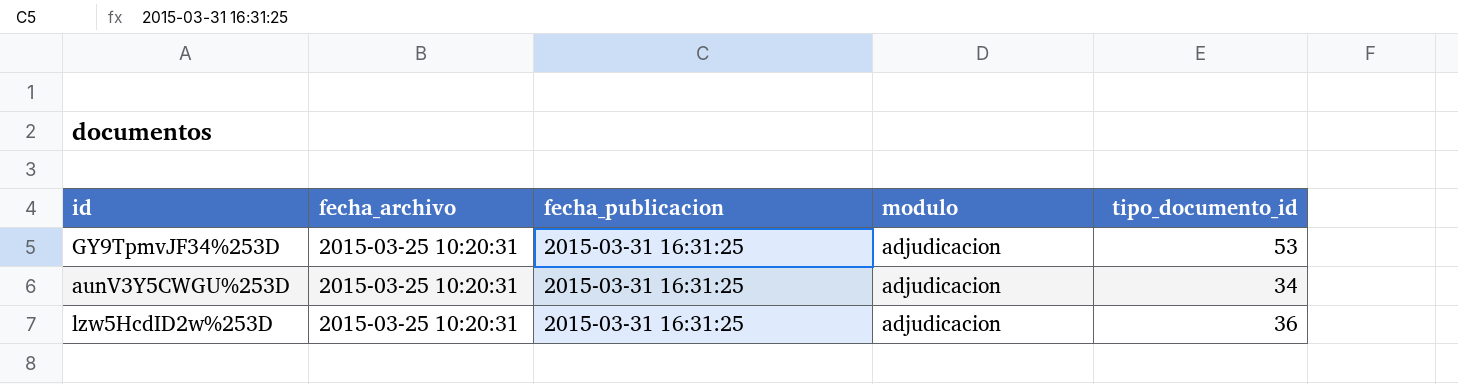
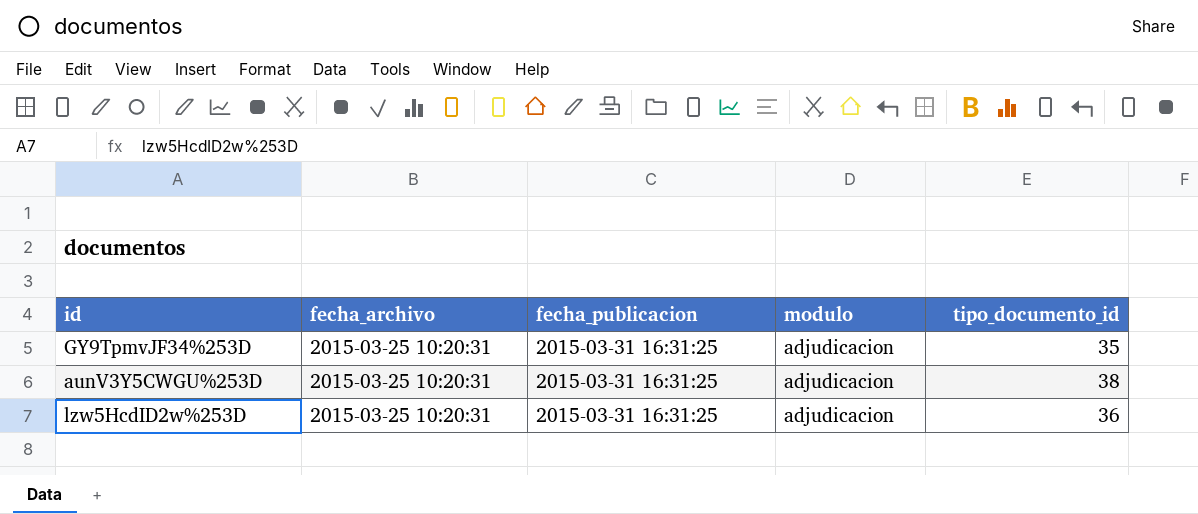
GY9TpmvJF34%253D | tipo_documento_id: 53 -> 35
aunV3Y5CWGU%253D | tipo_documento_id: 34 -> 38

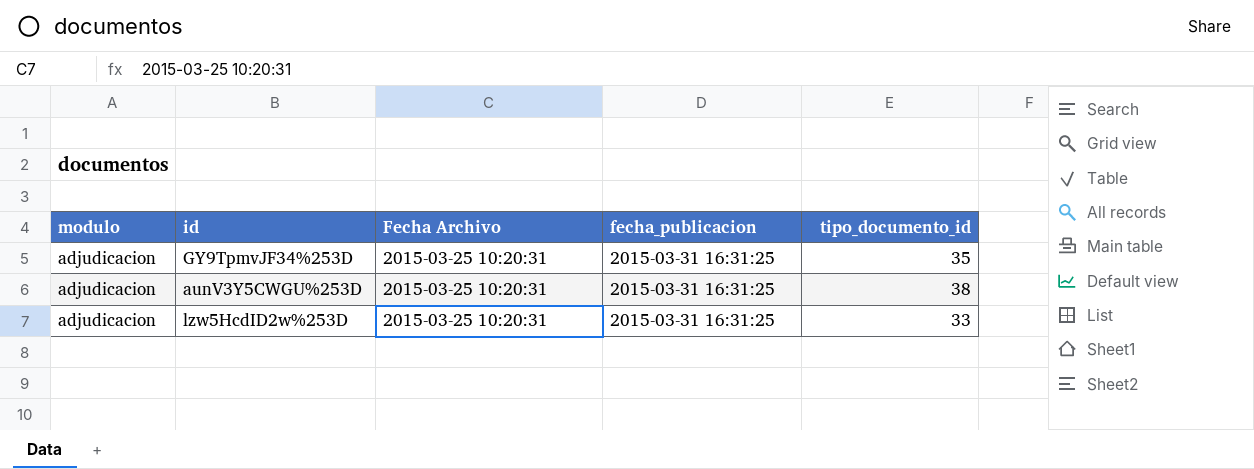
column modulo | position: 4 -> 1
column name: fecha_archivo -> Fecha Archivo
lzw5HcdID2w%253D | tipo_documento_id: 36 -> 33

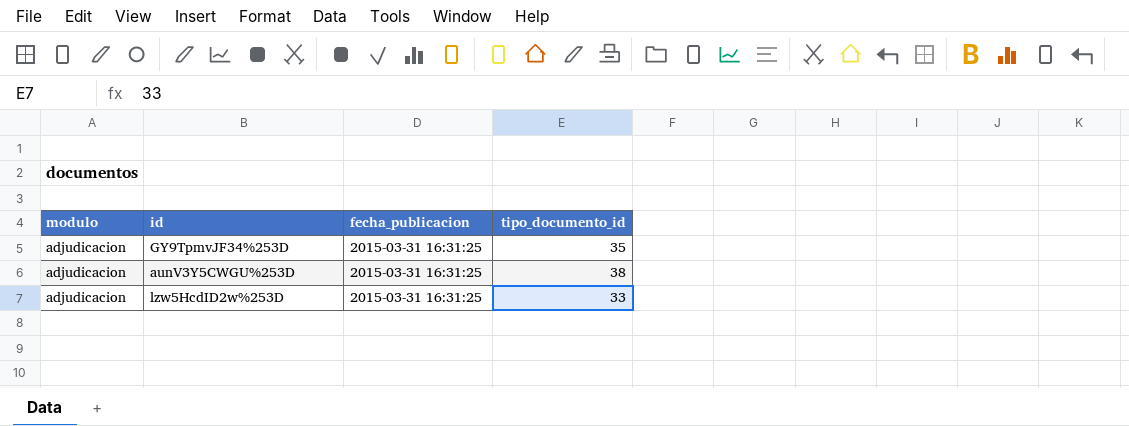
column Fecha Archivo | position: 3 -> none

